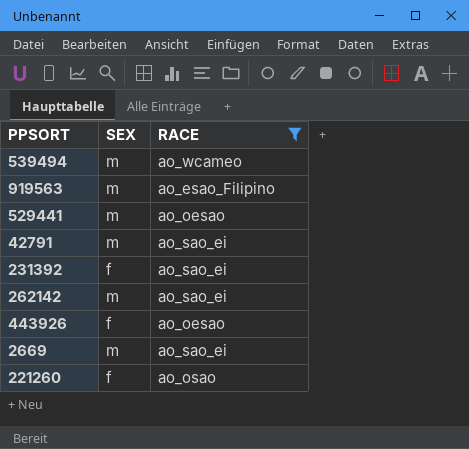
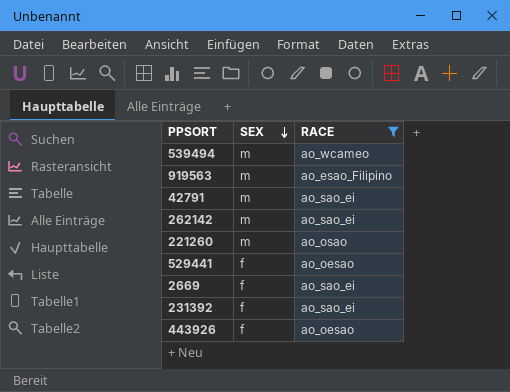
row order: none -> SEX descending
221260 | SEX: f -> m
529441 | SEX: m -> f
2669 | SEX: m -> f

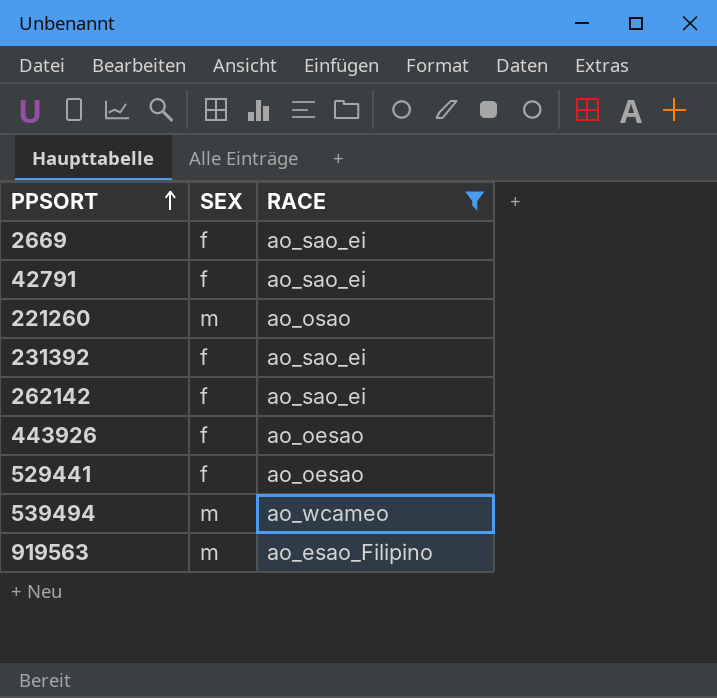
row order: SEX descending -> PPSORT ascending
42791 | SEX: m -> f
262142 | SEX: m -> f

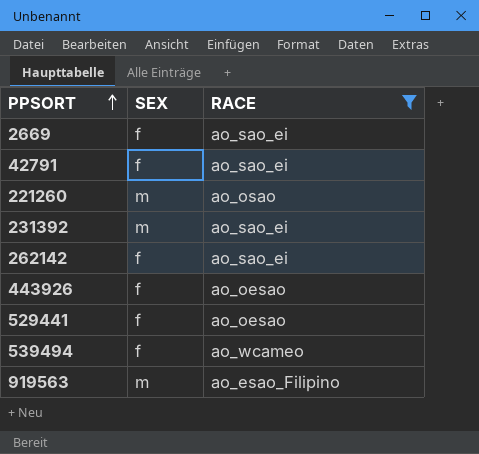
231392 | SEX: f -> m
539494 | SEX: m -> f

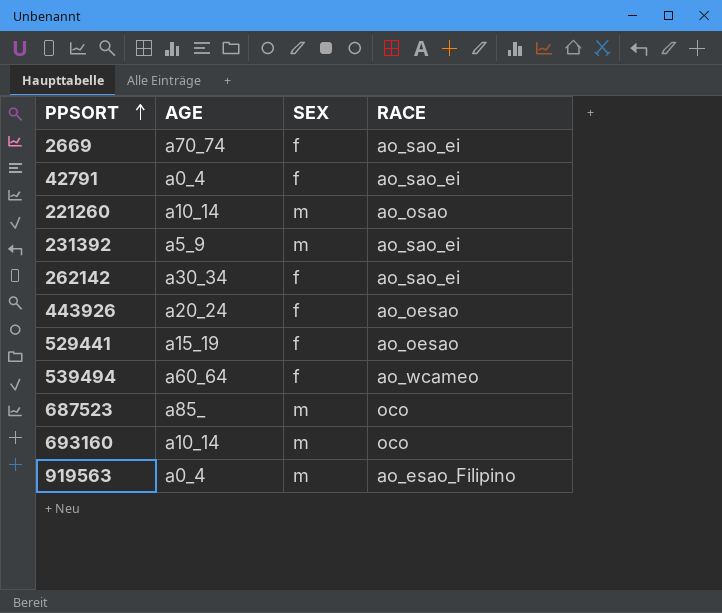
filter: RACE != oco -> none
column AGE | position: none -> 2

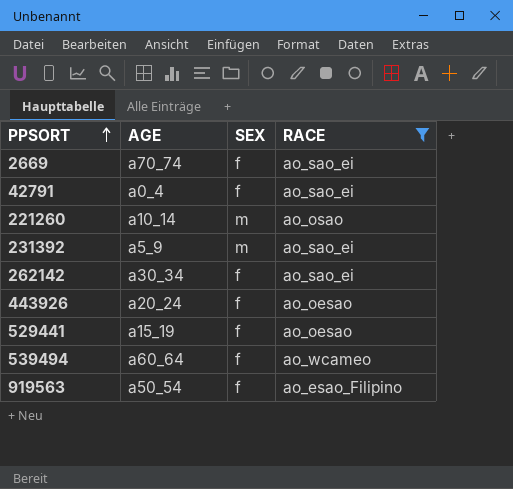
filter: none -> RACE != oco
919563 | AGE: a0_4 -> a50_54
919563 | SEX: m -> f

